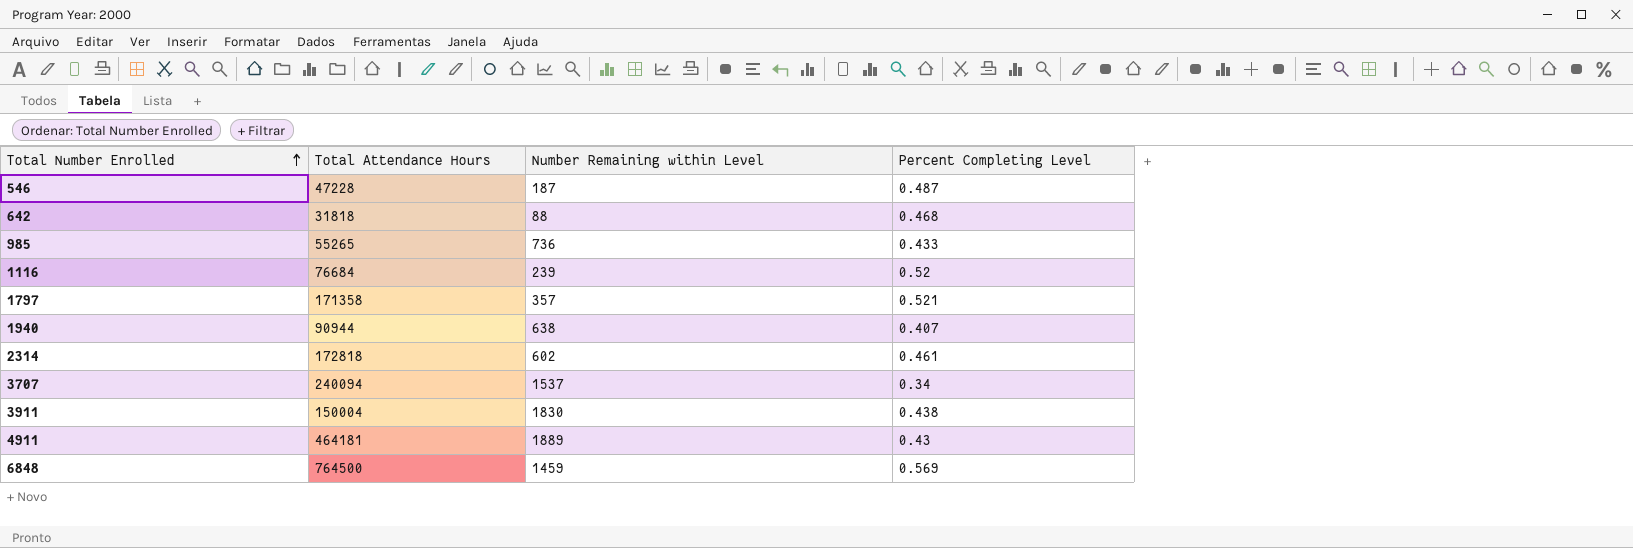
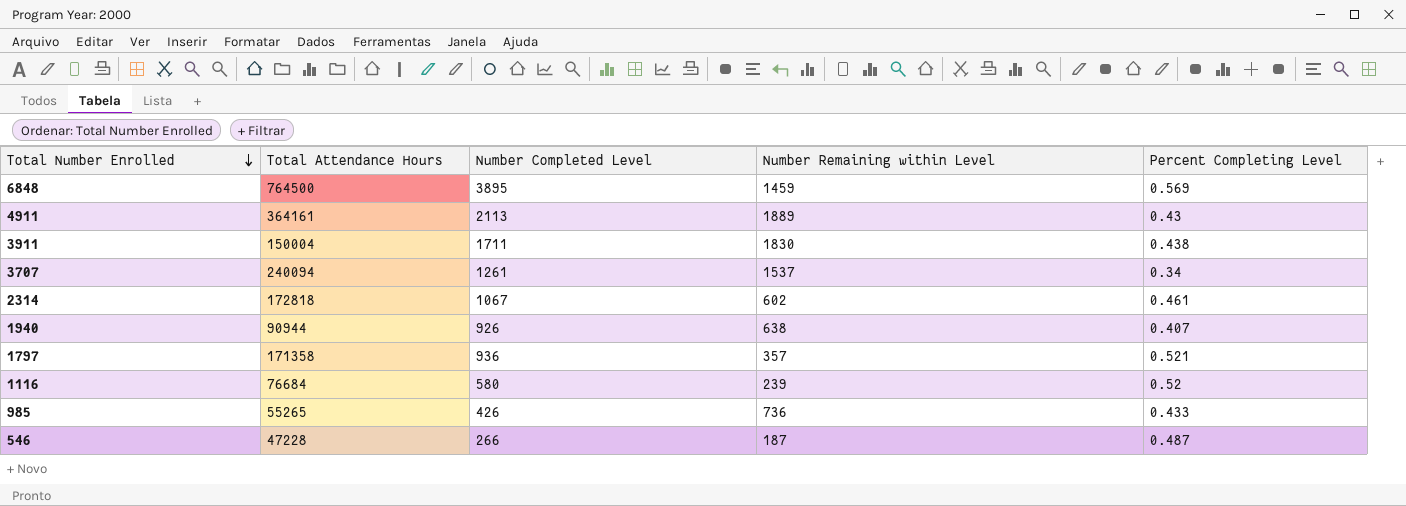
row order: Total Number Enrolled ascending -> Total Number Enrolled descending
column Number Completed Level | position: none -> 3
row 642: 31818 | 88 | 0.468 -> none
4911 | Total Attendance Hours: 464181 -> 364161

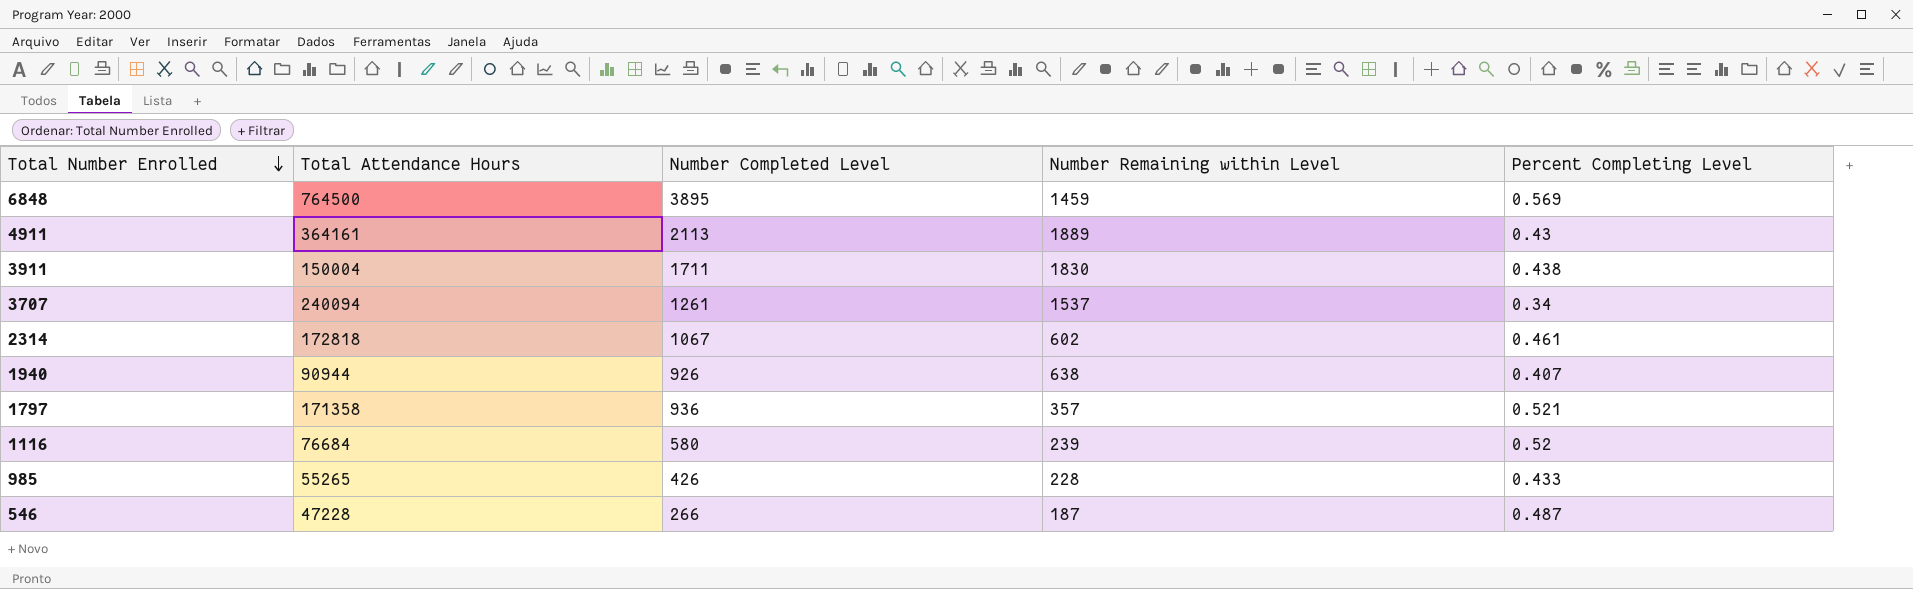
985 | Number Remaining within Level: 736 -> 228

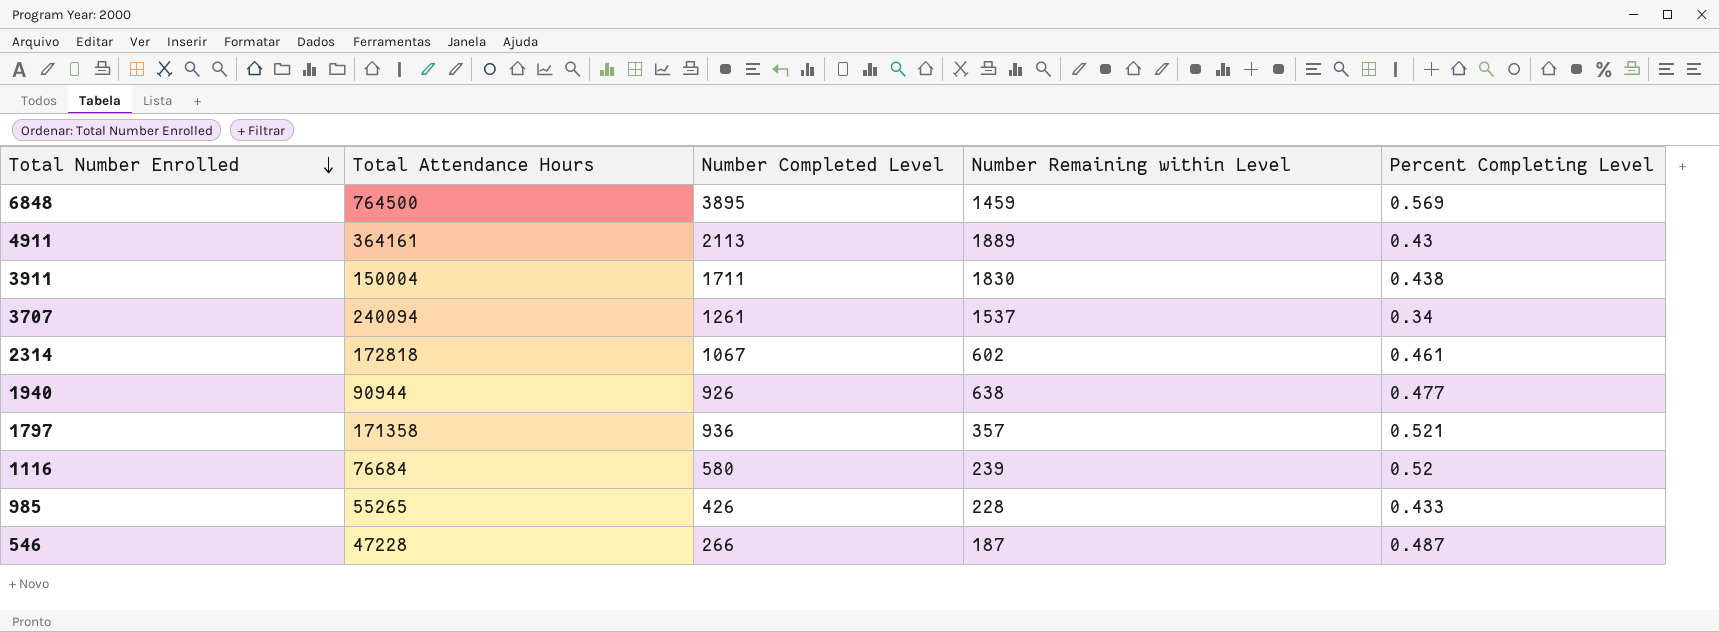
1940 | Percent Completing Level: 0.407 -> 0.477

